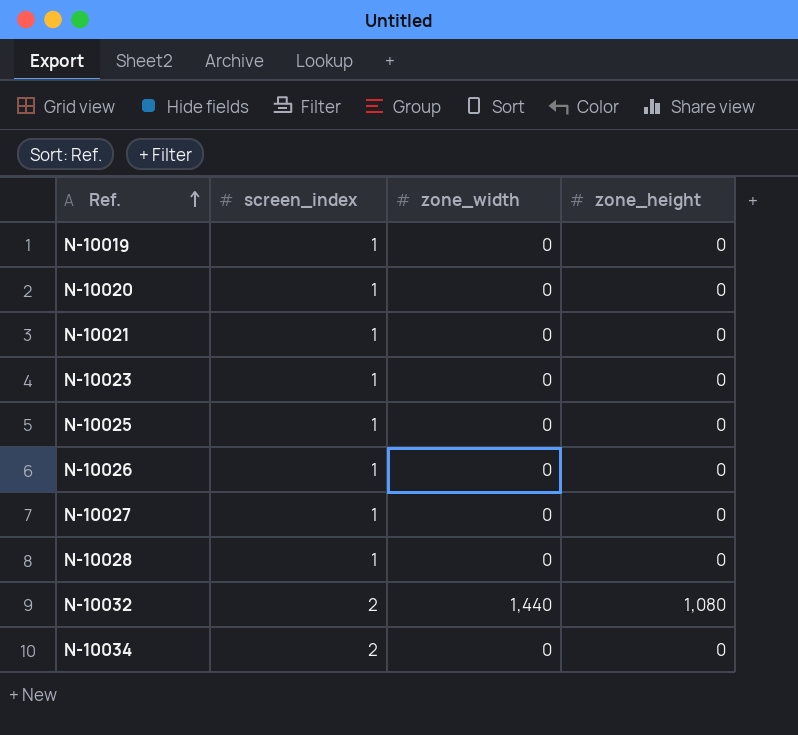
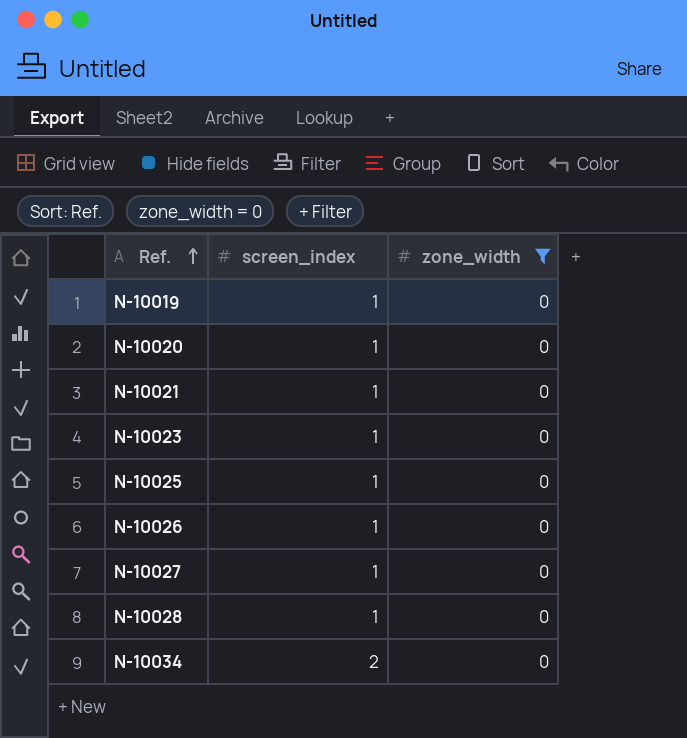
filter: none -> zone_width = 0
column zone_height | position: 4 -> none

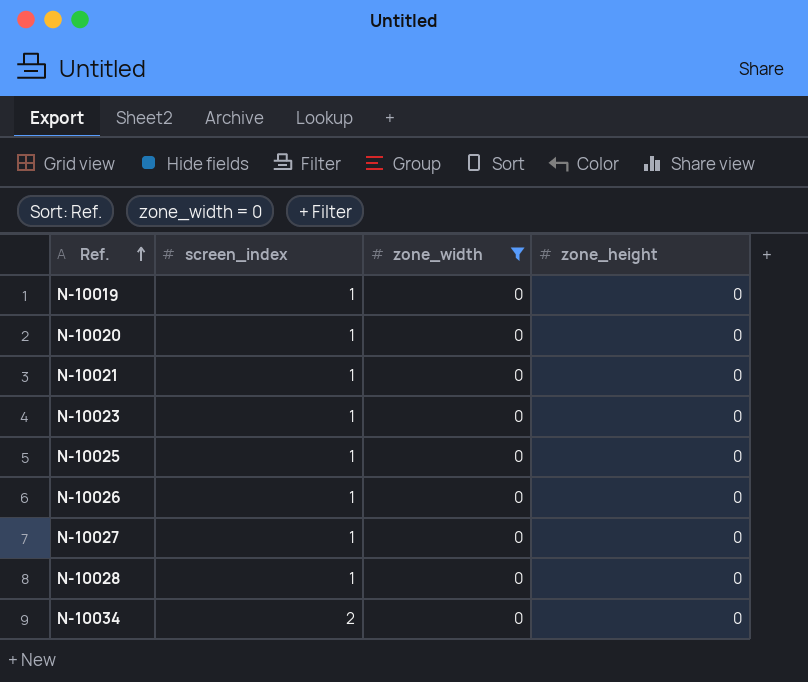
column zone_height | position: none -> 4

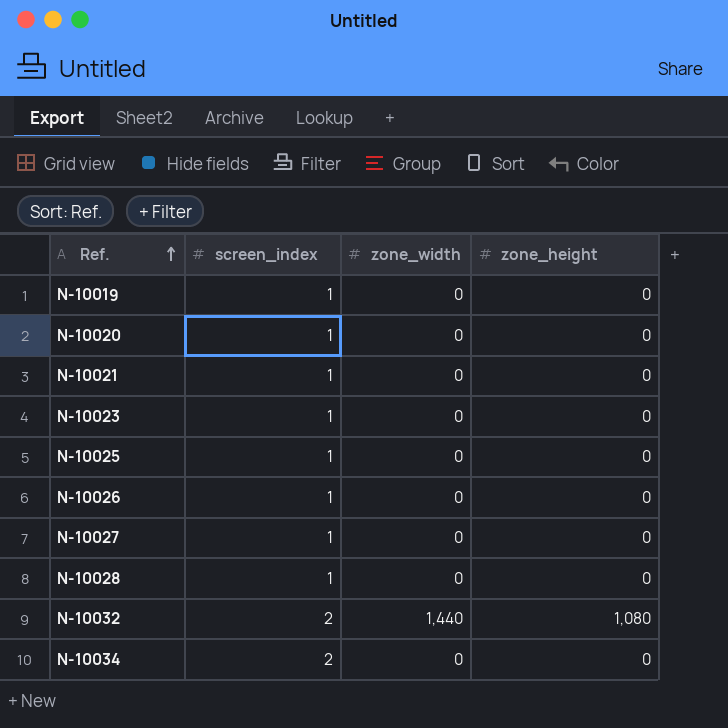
filter: zone_width = 0 -> none

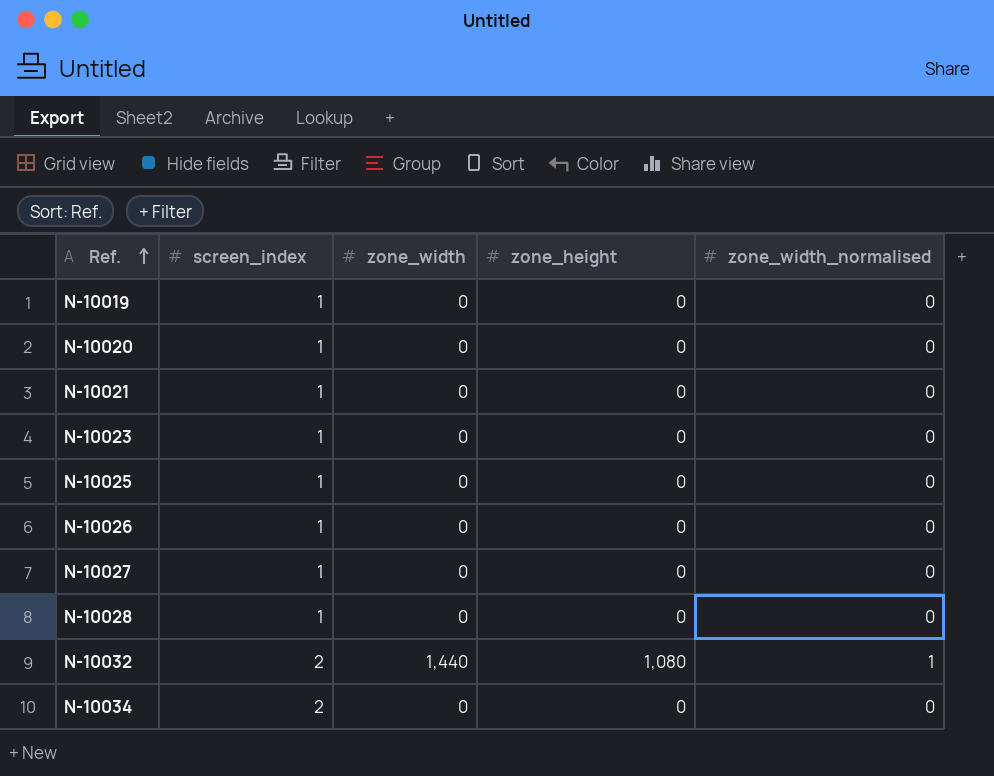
column zone_width_normalised | position: none -> 5

